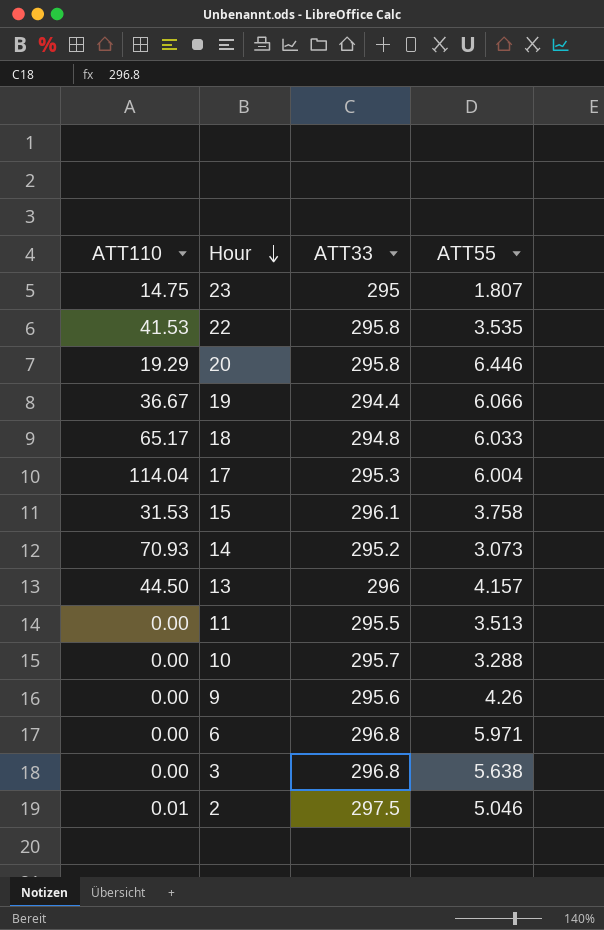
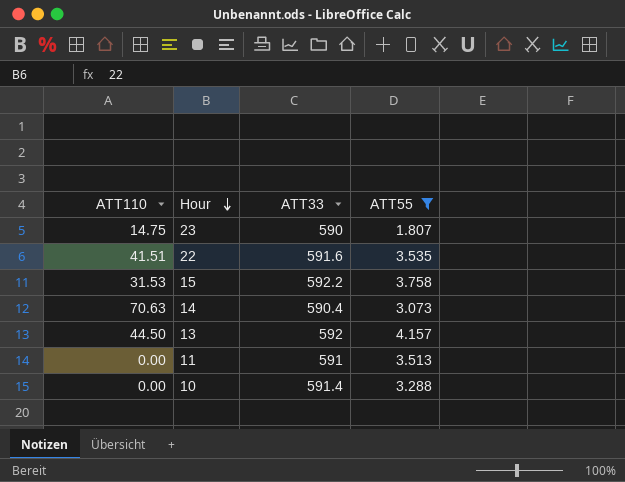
filter: none -> ATT55 <= 4.157
23 | ATT33: 295 -> 590
22 | ATT110: 41.53 -> 41.51
22 | ATT33: 295.8 -> 591.6
15 | ATT33: 296.1 -> 592.2
14 | ATT110: 70.93 -> 70.63
14 | ATT33: 295.2 -> 590.4
13 | ATT33: 296 -> 592
11 | ATT33: 295.5 -> 591
10 | ATT33: 295.7 -> 591.4

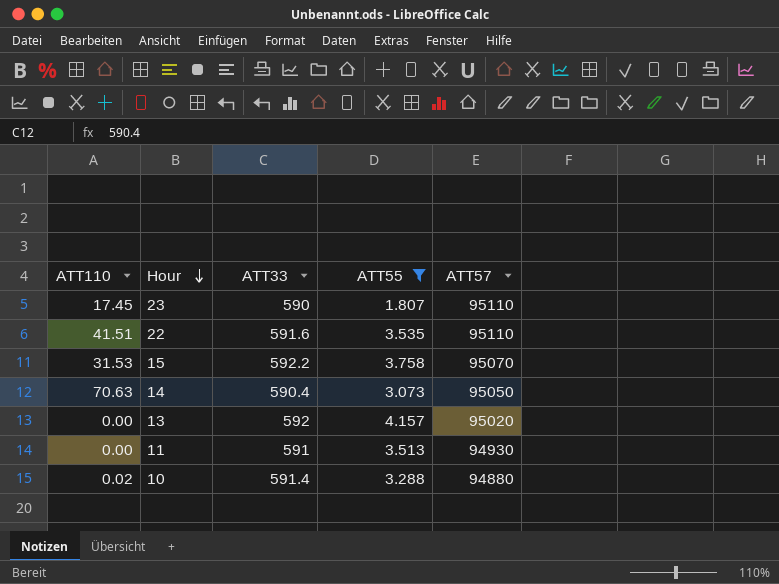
column ATT57 | position: none -> 5
23 | ATT110: 14.75 -> 17.45
13 | ATT110: 44.50 -> 0.00
10 | ATT110: 0.00 -> 0.02

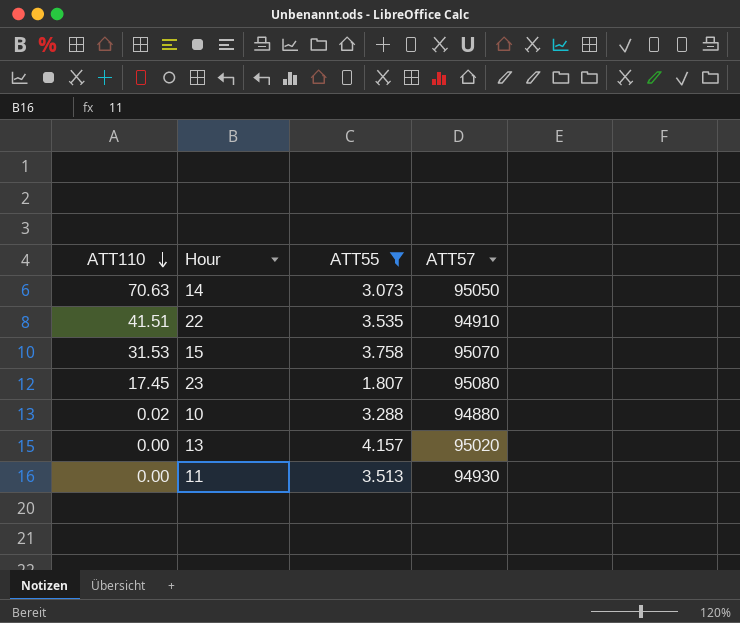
row order: Hour descending -> ATT110 descending
column ATT33 | position: 3 -> none
22 | ATT57: 95110 -> 94910
23 | ATT57: 95110 -> 95080

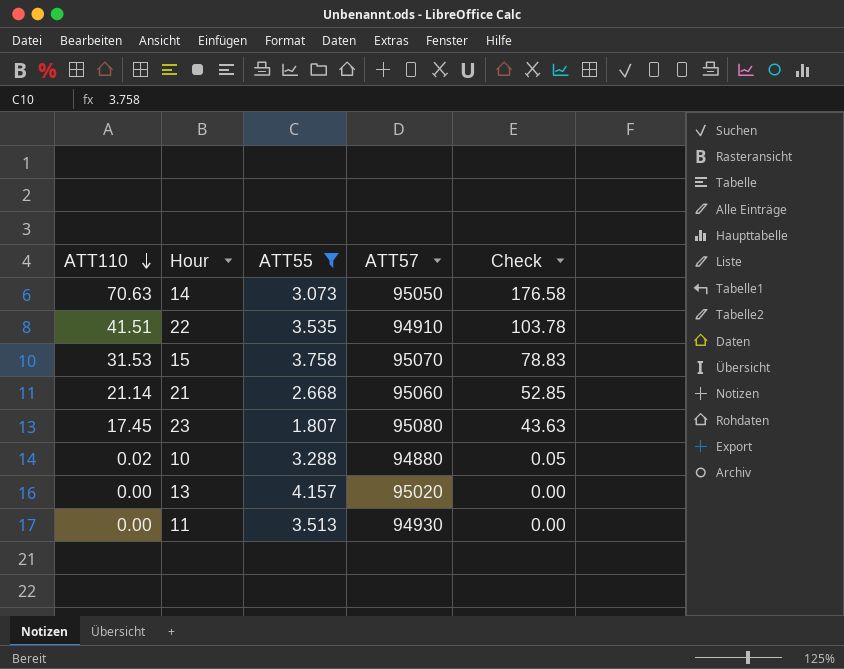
column Check | formula: none -> [ATT110] * 2.5
row 21: none -> 21.14 | 2.668 | 95060 | 52.85

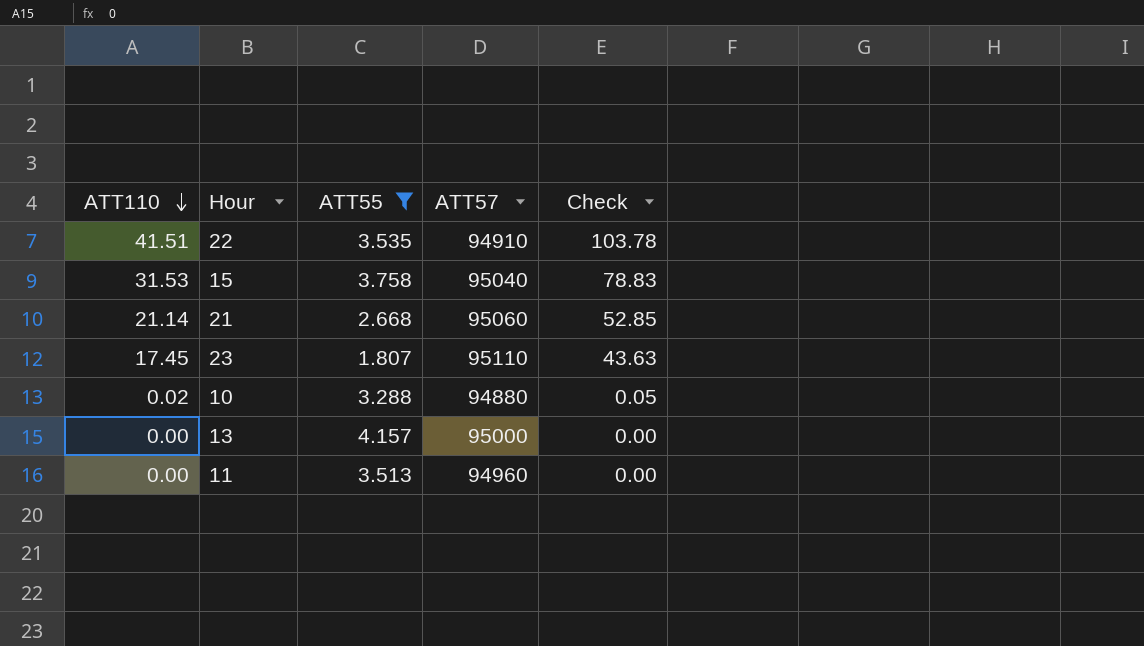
row 14: 70.63 | 3.073 | 95050 | 176.58 -> none
15 | ATT57: 95070 -> 95040
23 | ATT57: 95080 -> 95110
13 | ATT57: 95020 -> 95000
11 | ATT57: 94930 -> 94960

